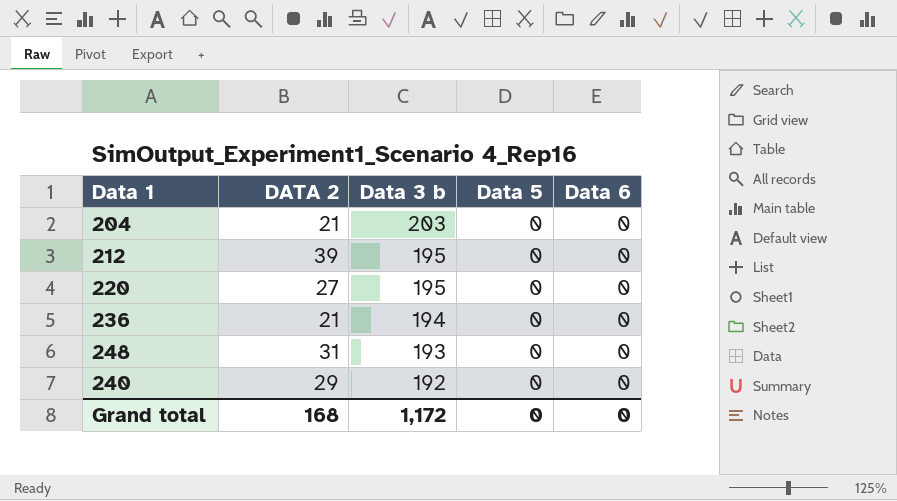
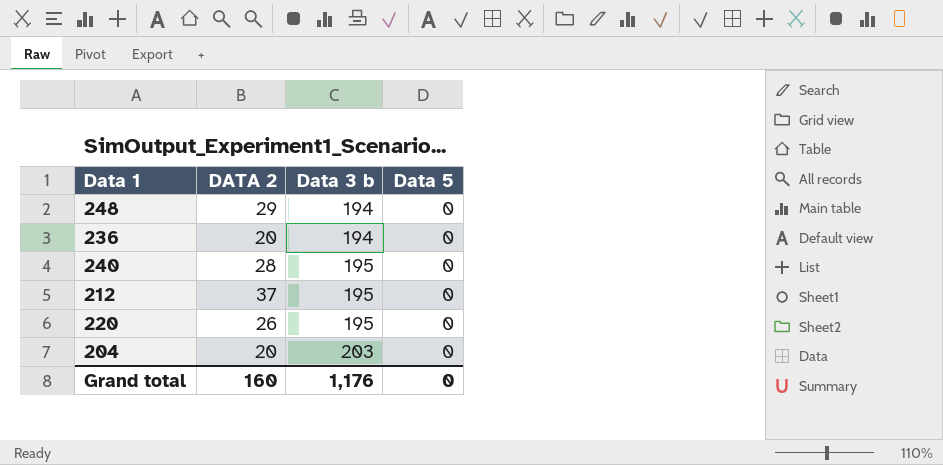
row order: Data 3 b descending -> Data 3 b ascending
column Data 6 | position: 5 -> none
248 | DATA 2: 31 -> 29
248 | Data 3 b: 193 -> 194
236 | DATA 2: 21 -> 20
240 | DATA 2: 29 -> 28
240 | Data 3 b: 192 -> 195
212 | DATA 2: 39 -> 37
220 | DATA 2: 27 -> 26
204 | DATA 2: 21 -> 20
Grand total | DATA 2: 168 -> 160
Grand total | Data 3 b: 1,172 -> 1,176

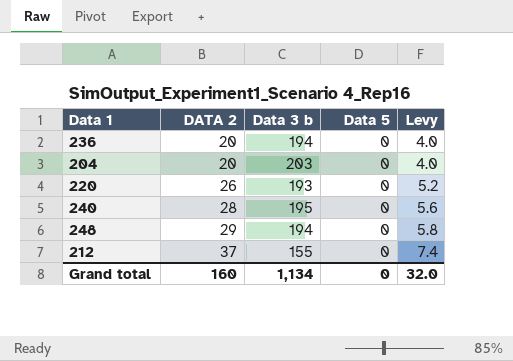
row order: Data 3 b ascending -> DATA 2 ascending
column Levy | formula: none -> [DATA 2] * 0.2
220 | Data 3 b: 195 -> 193
212 | Data 3 b: 195 -> 155
Grand total | Data 3 b: 1,176 -> 1,134

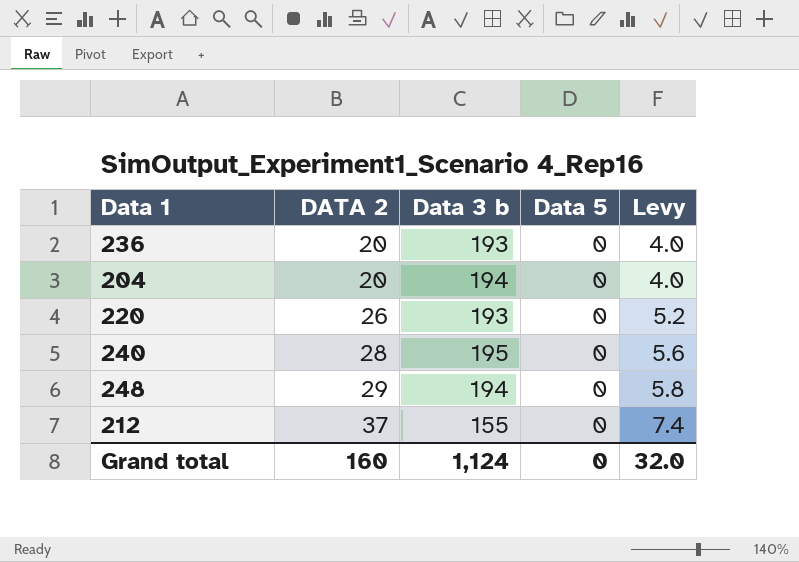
236 | Data 3 b: 194 -> 193
204 | Data 3 b: 203 -> 194
Grand total | Data 3 b: 1,134 -> 1,124

